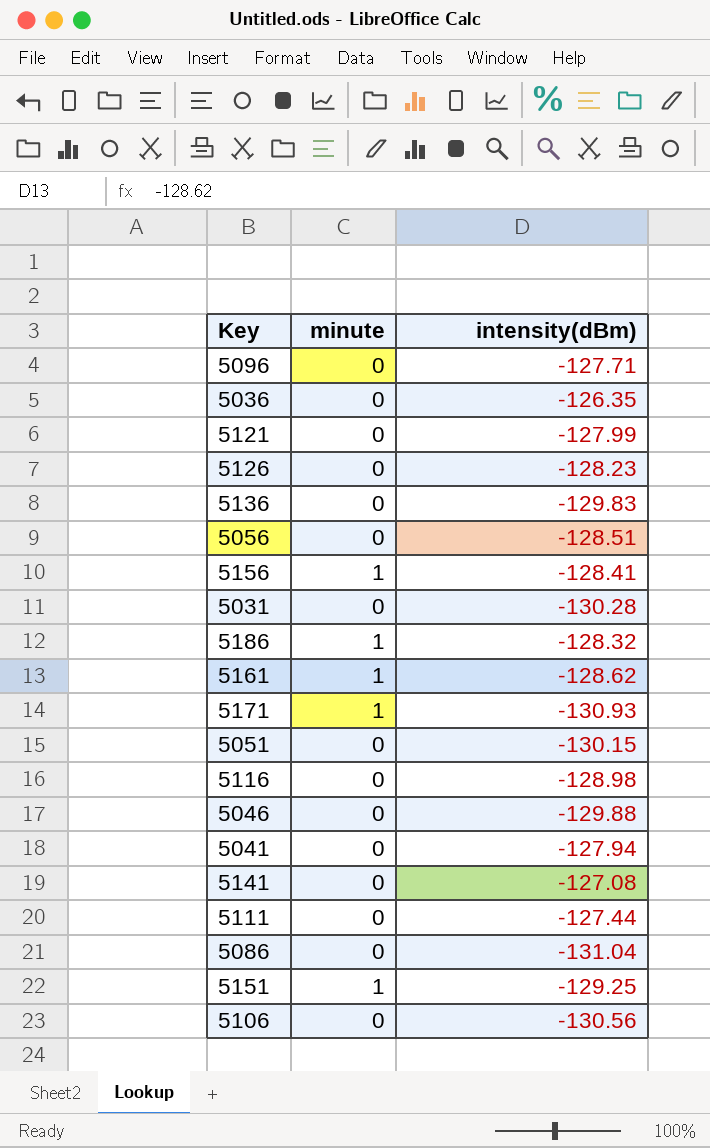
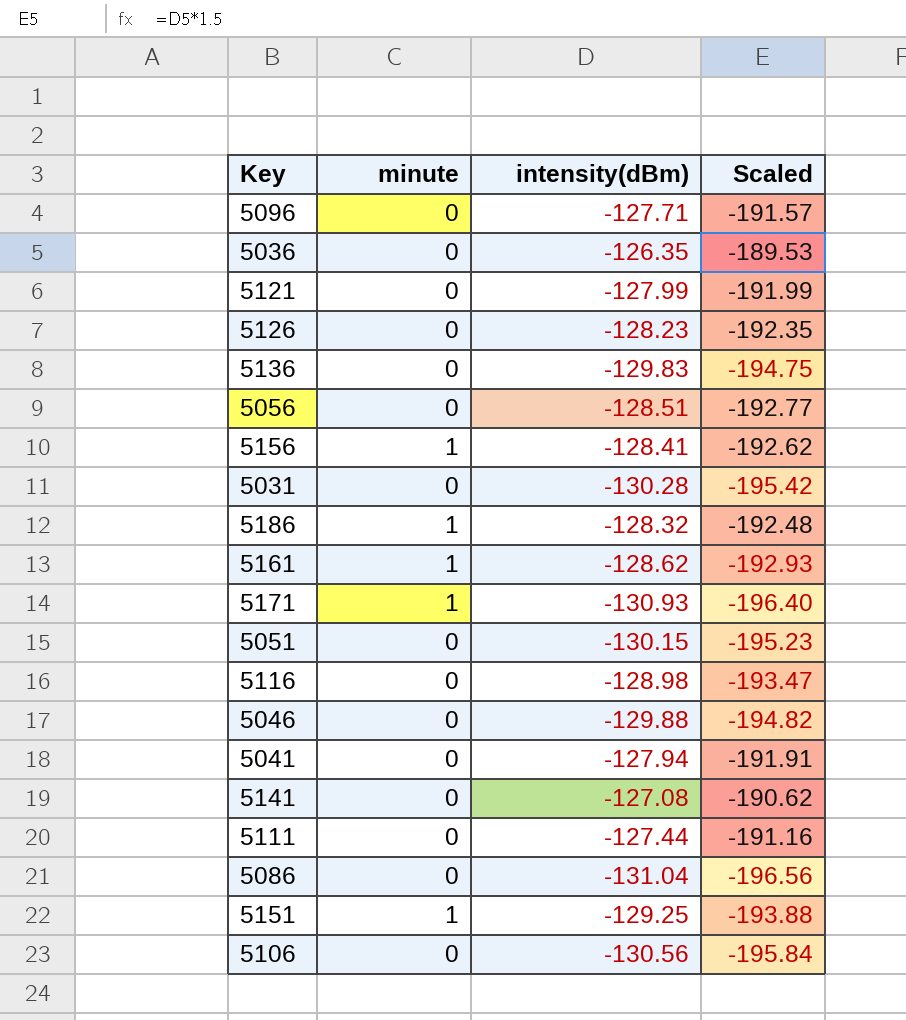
column Scaled | formula: none -> [intensity(dBm)] * 1.5

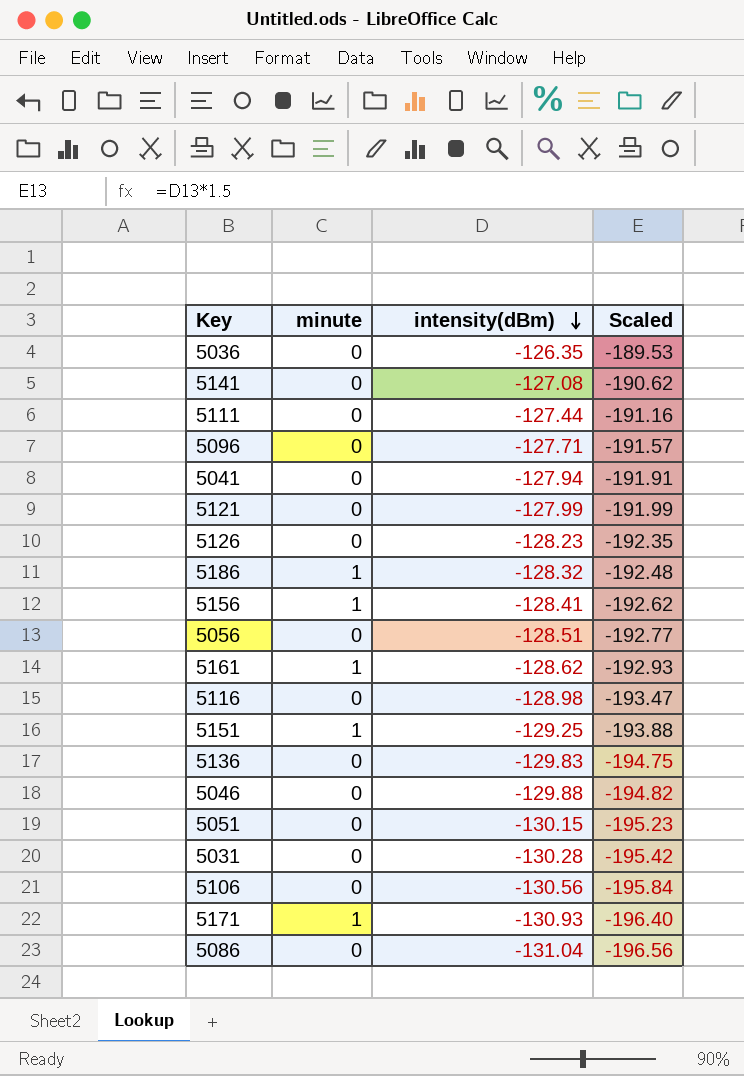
row order: none -> intensity(dBm) descending

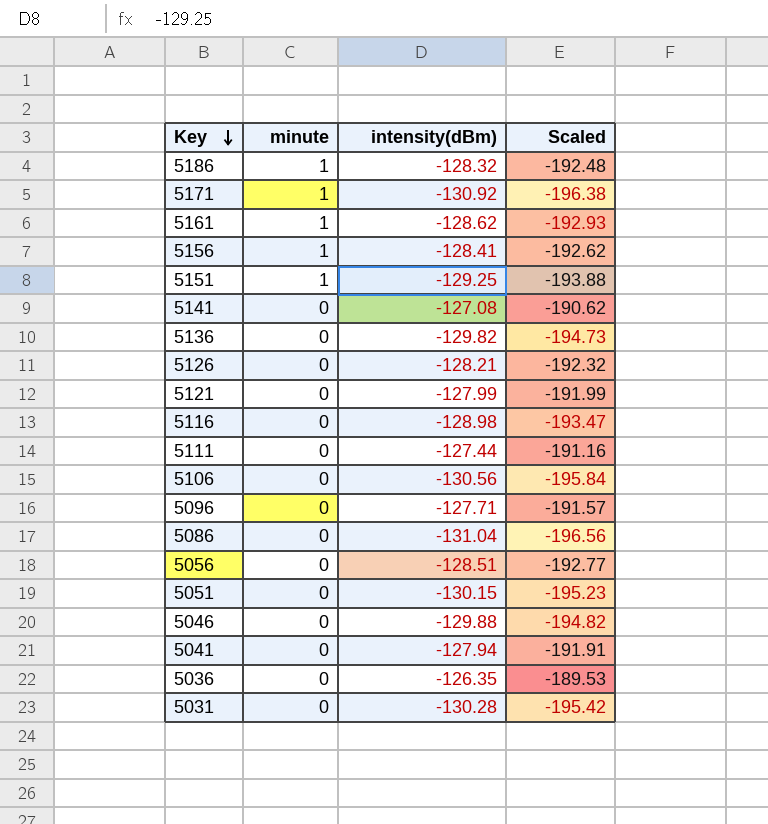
row order: intensity(dBm) descending -> Key descending
5171 | intensity(dBm): -130.93 -> -130.92
5171 | Scaled: -196.40 -> -196.38
5136 | intensity(dBm): -129.83 -> -129.82
5136 | Scaled: -194.75 -> -194.73
5126 | intensity(dBm): -128.23 -> -128.21
5126 | Scaled: -192.35 -> -192.32

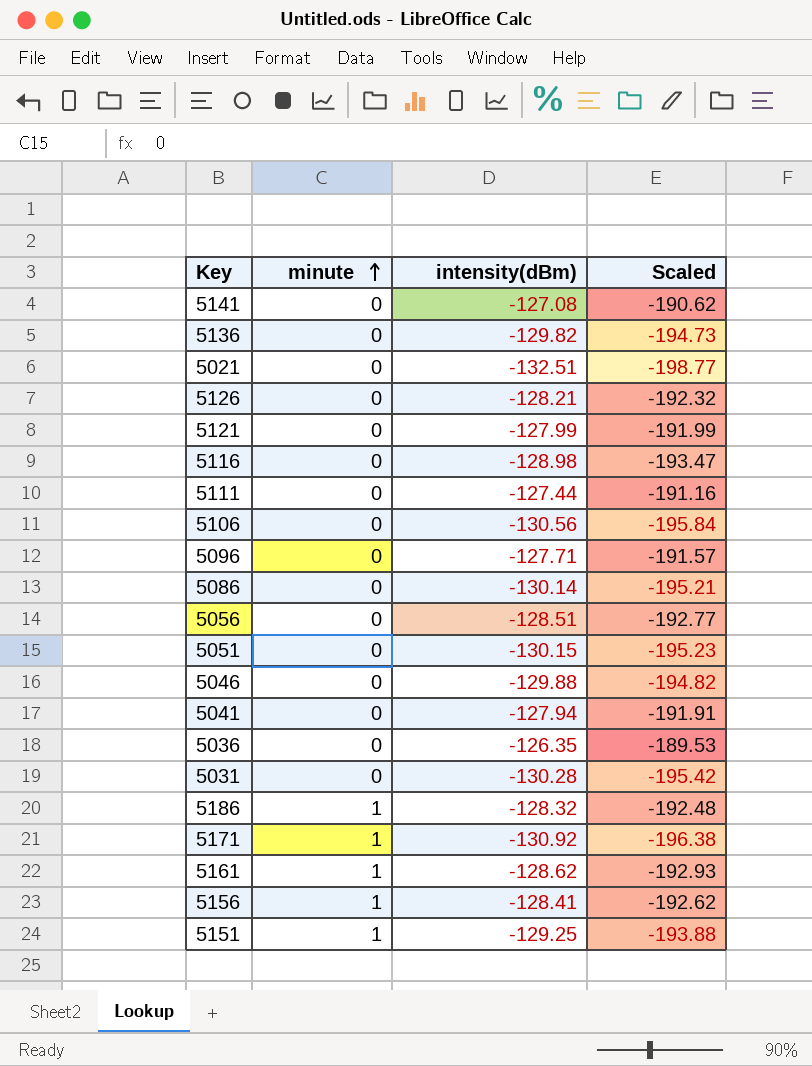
row order: Key descending -> minute ascending
row 5021: none -> 0 | -132.51 | -198.77
5086 | intensity(dBm): -131.04 -> -130.14
5086 | Scaled: -196.56 -> -195.21

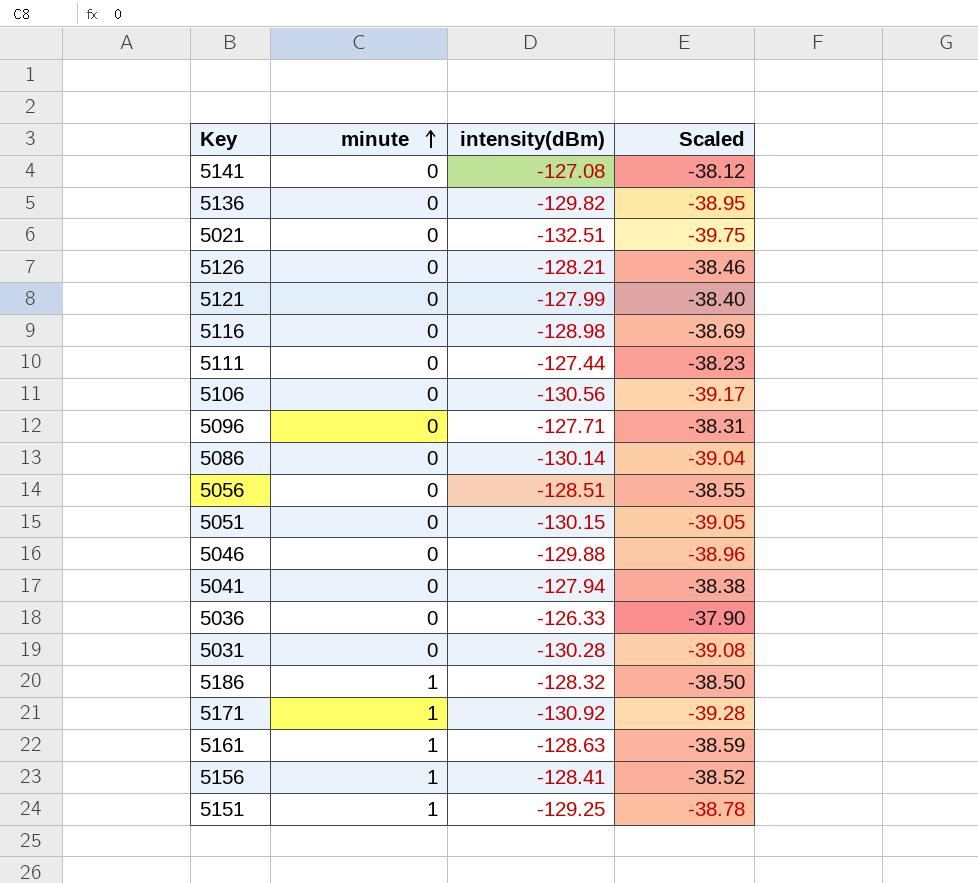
column Scaled | formula: [intensity(dBm)] * 1.5 -> [intensity(dBm)] * 0.3
5036 | intensity(dBm): -126.35 -> -126.33
5161 | intensity(dBm): -128.62 -> -128.63

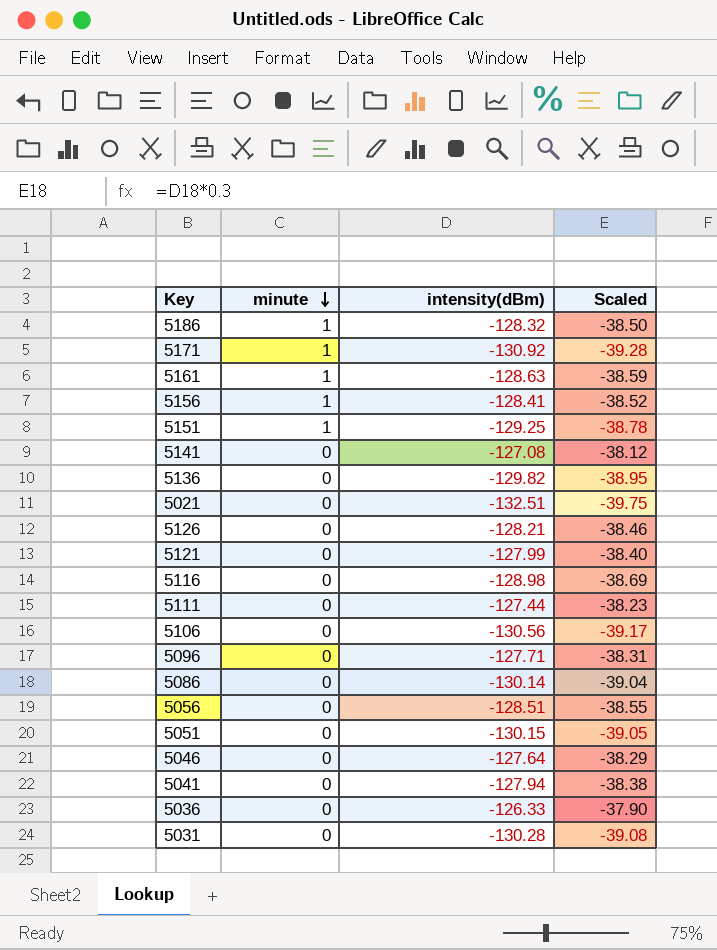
row order: minute ascending -> minute descending
5046 | intensity(dBm): -129.88 -> -127.64
5046 | Scaled: -38.96 -> -38.29

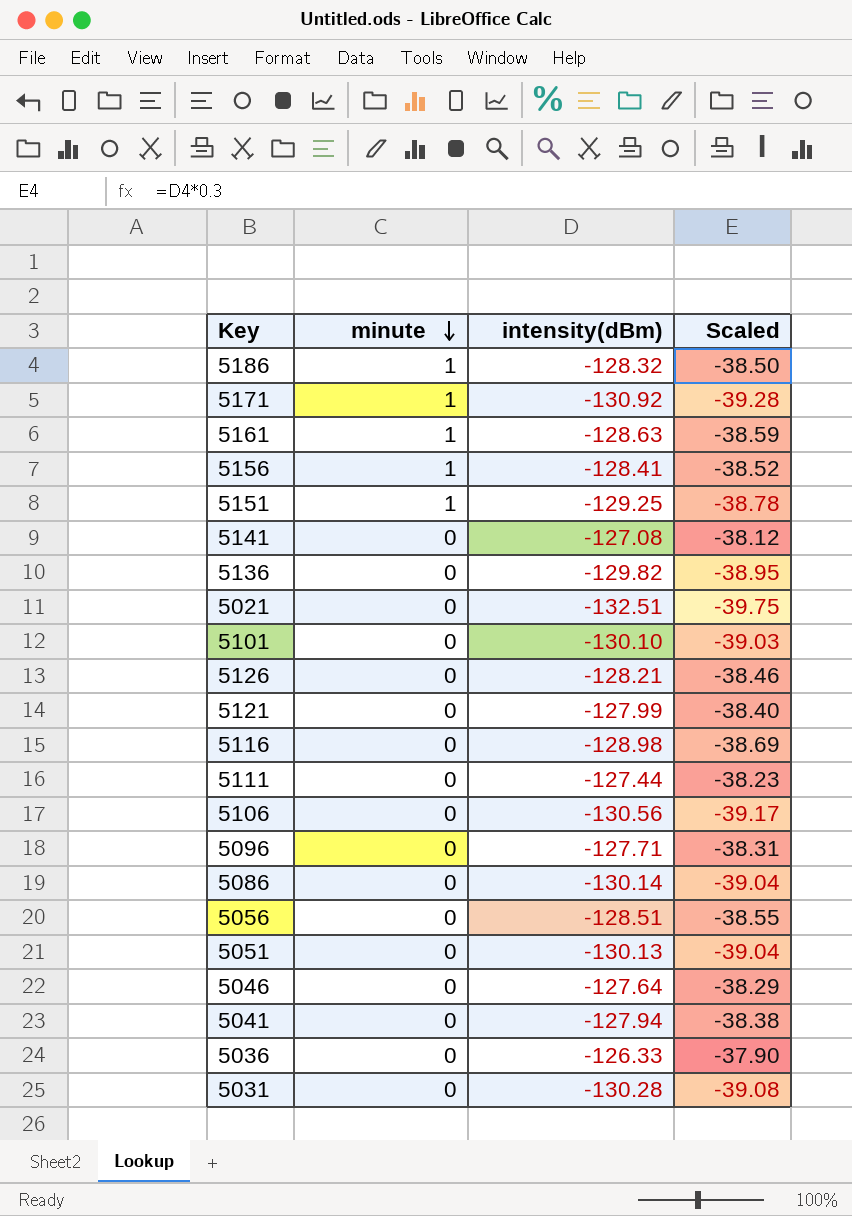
row 5101: none -> 0 | -130.10 | -39.03
5051 | intensity(dBm): -130.15 -> -130.13
5051 | Scaled: -39.05 -> -39.04

